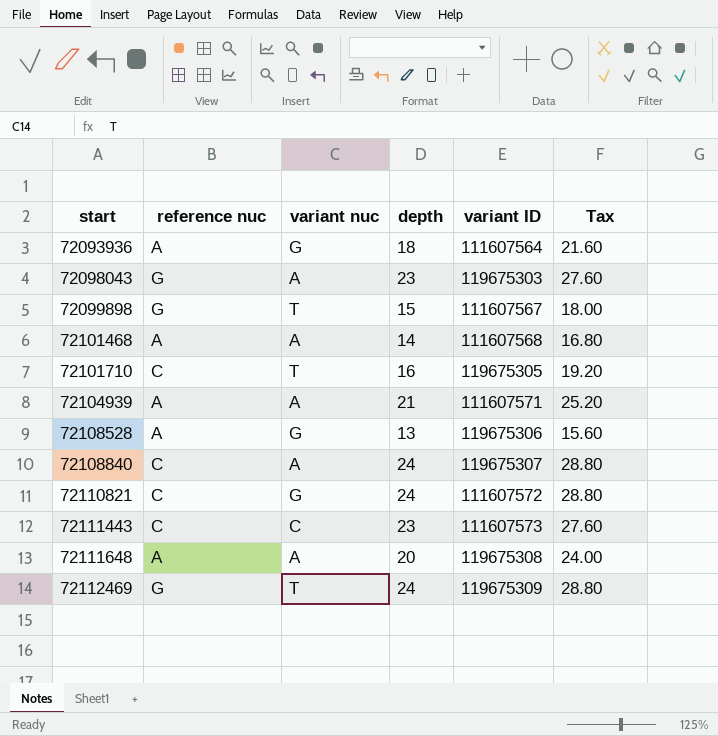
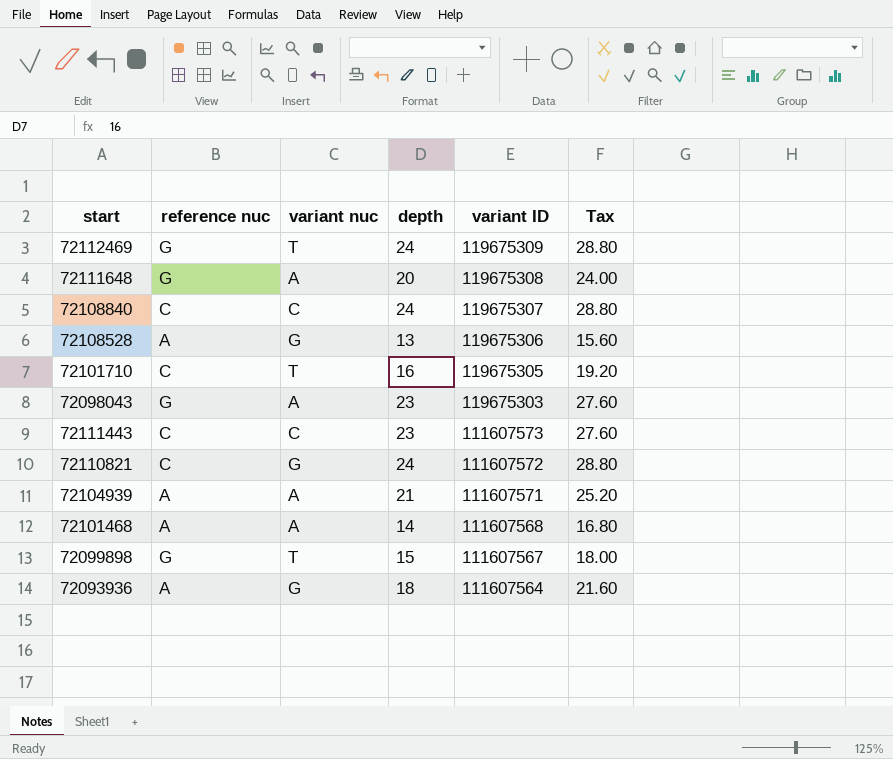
row order: start ascending -> variant ID descending
72111648 | reference nuc: A -> G
72108840 | variant nuc: A -> C

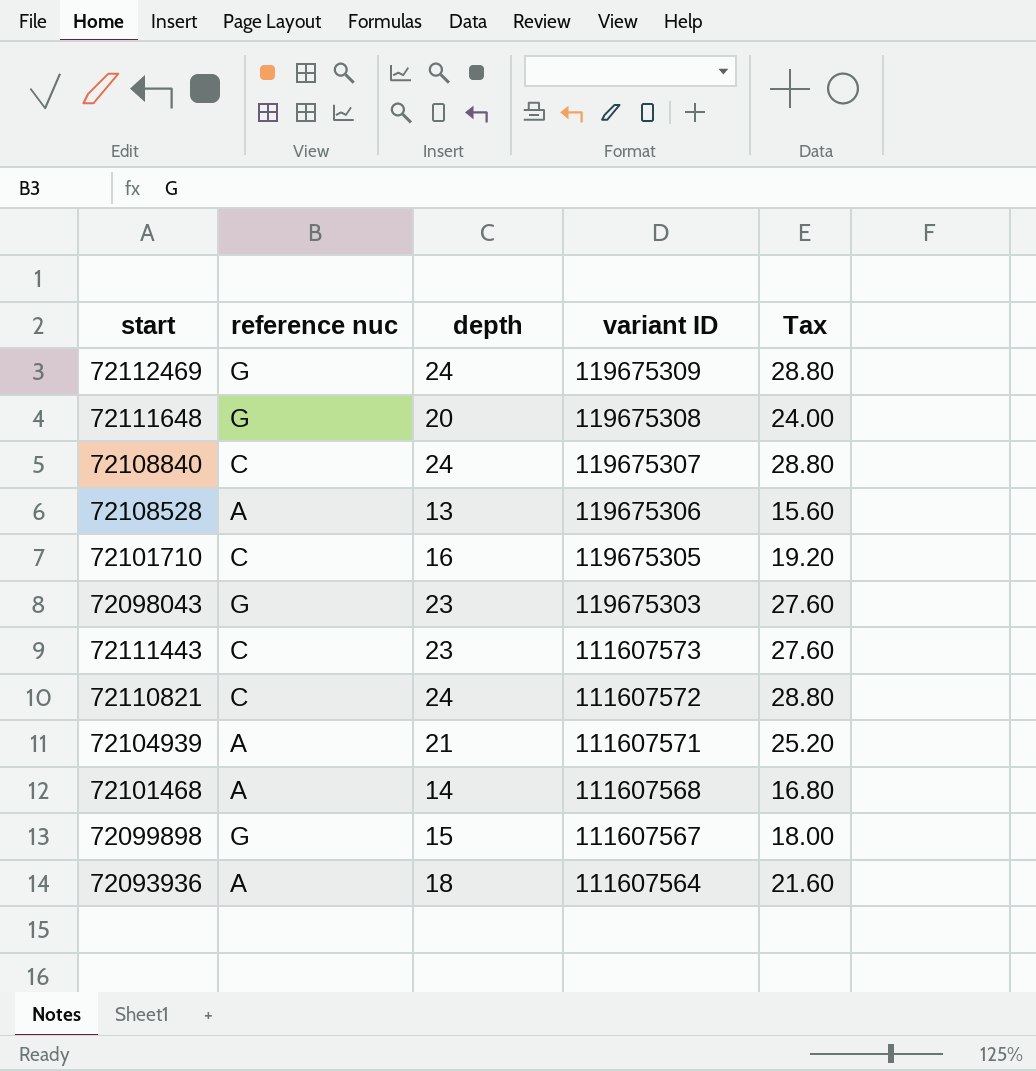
column variant nuc | position: 3 -> none

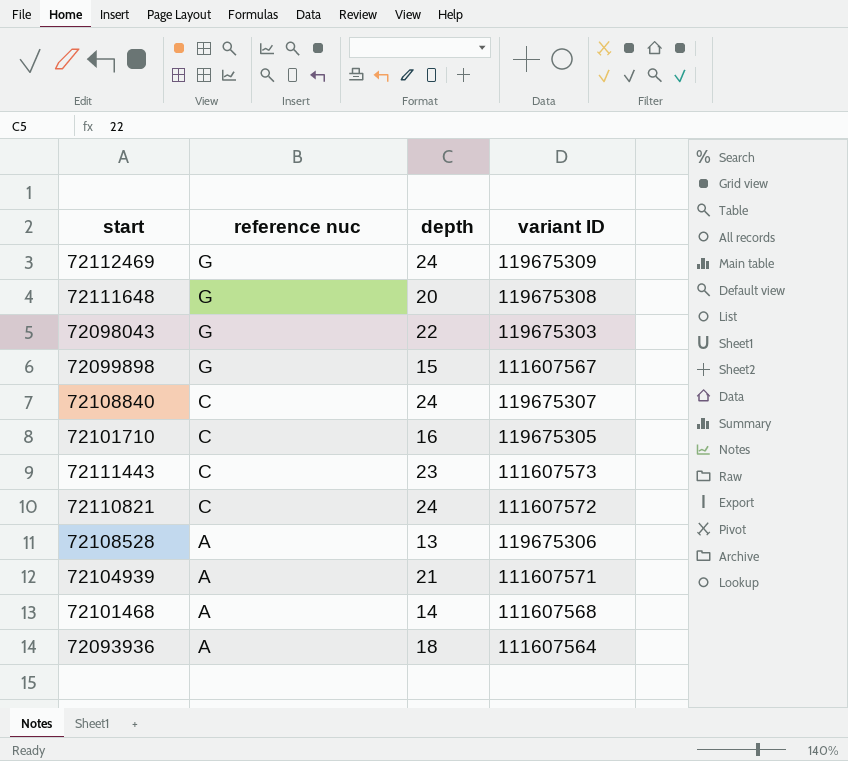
row order: variant ID descending -> reference nuc descending
column Tax | formula: [depth] * 1.2 -> none
72098043 | depth: 23 -> 22

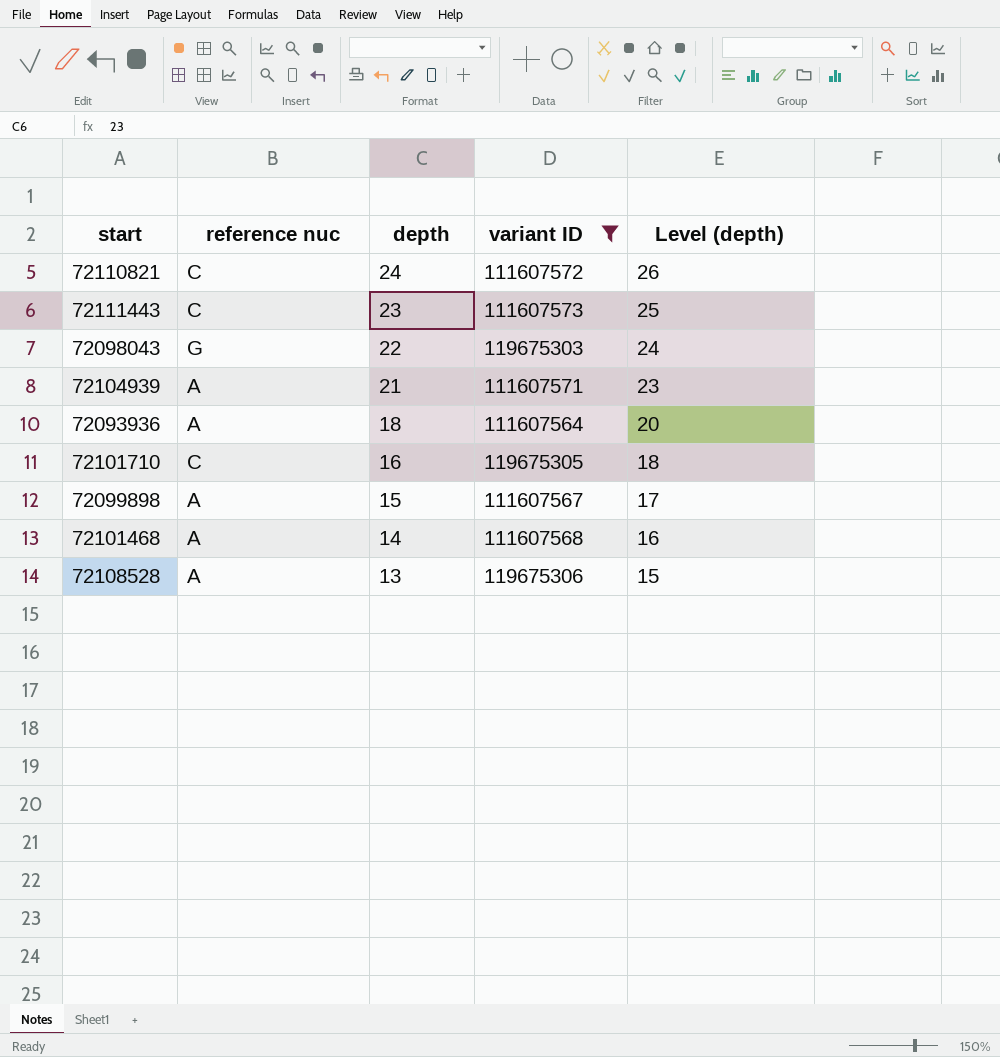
filter: none -> variant ID <= 119675306
row order: reference nuc descending -> depth descending
column Level (depth) | formula: none -> [depth] + 2
72099898 | reference nuc: G -> A

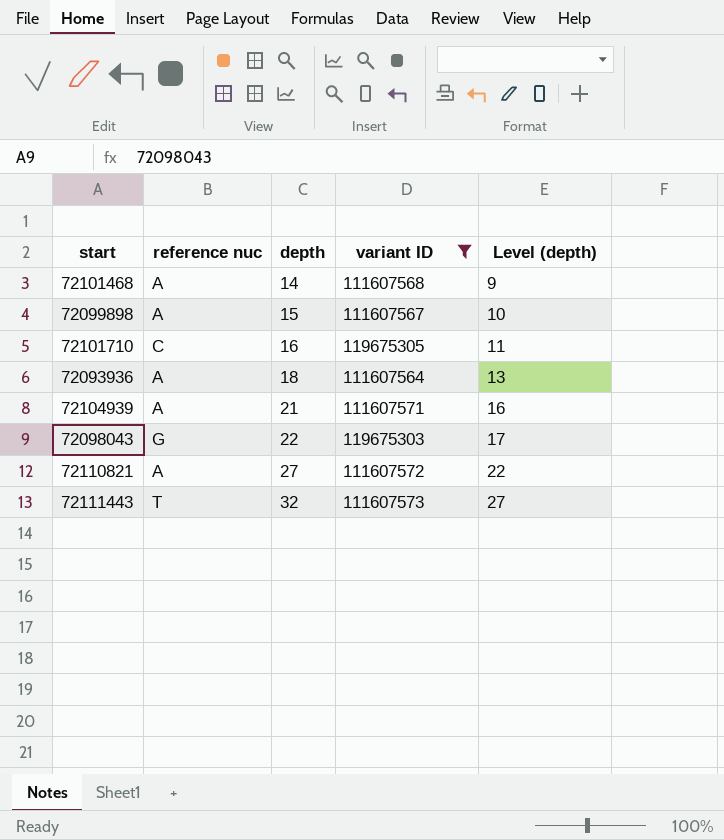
row order: depth descending -> depth ascending
column Level (depth) | formula: [depth] + 2 -> [depth] - 5
row 72108528: A | 13 | 119675306 | 15 -> none
72110821 | reference nuc: C -> A
72110821 | depth: 24 -> 27
72111443 | reference nuc: C -> T
72111443 | depth: 23 -> 32

